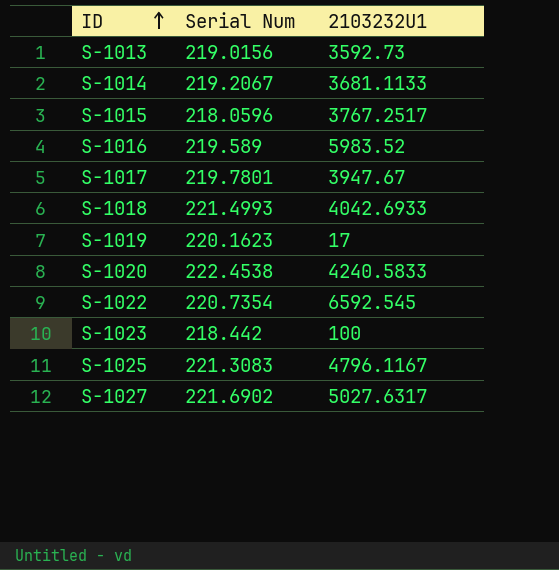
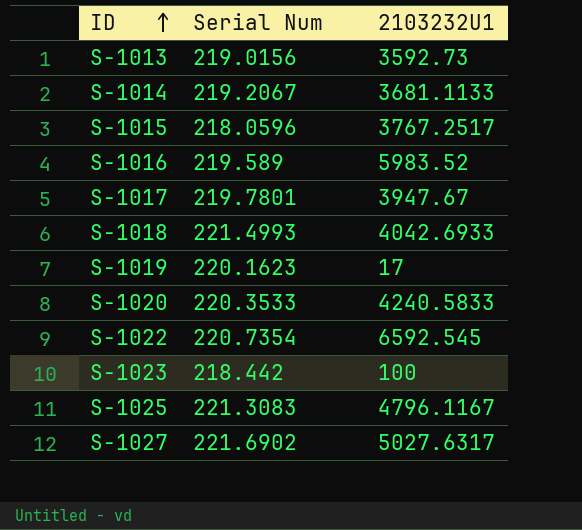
S-1020 | Serial Num: 222.4538 -> 220.3533

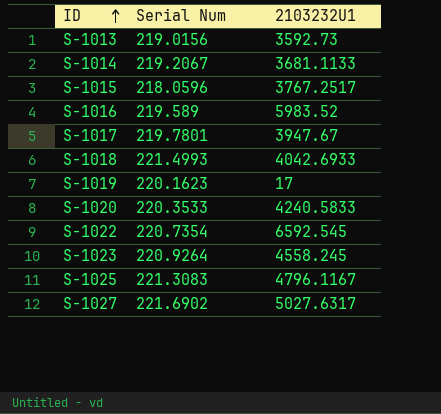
S-1023 | Serial Num: 218.442 -> 220.9264
S-1023 | 2103232U1: 100 -> 4558.245

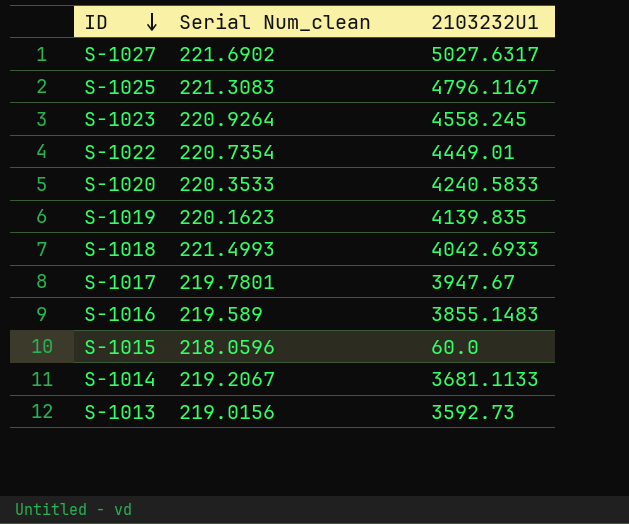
row order: ID ascending -> ID descending
column name: Serial Num -> Serial Num_clean
S-1022 | 2103232U1: 6592.545 -> 4449.01
S-1019 | 2103232U1: 17 -> 4139.835
S-1016 | 2103232U1: 5983.52 -> 3855.1483
S-1015 | 2103232U1: 3767.2517 -> 60.0

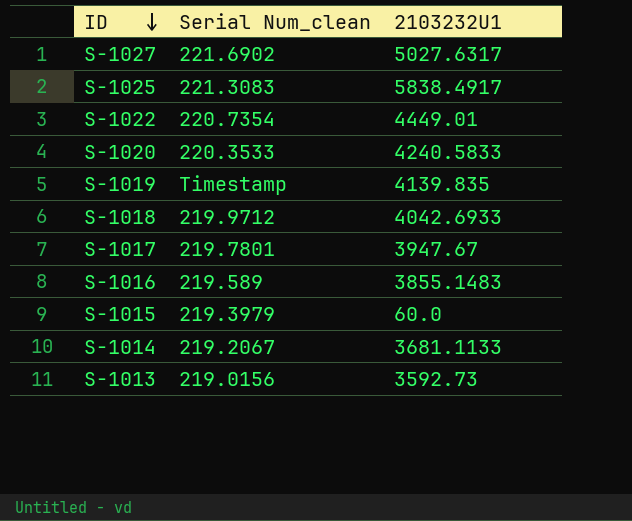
row S-1023: 220.9264 | 4558.245 -> none
S-1025 | 2103232U1: 4796.1167 -> 5838.4917
S-1019 | Serial Num_clean: 220.1623 -> Timestamp
S-1018 | Serial Num_clean: 221.4993 -> 219.9712
S-1015 | Serial Num_clean: 218.0596 -> 219.3979

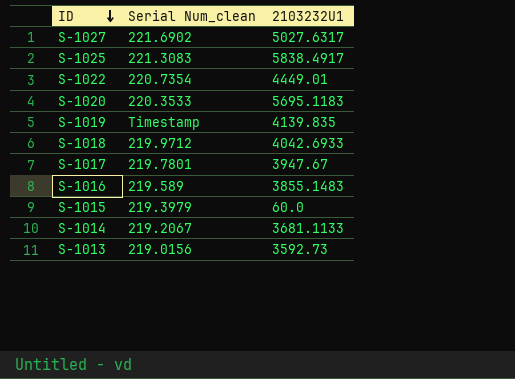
S-1020 | 2103232U1: 4240.5833 -> 5695.1183

